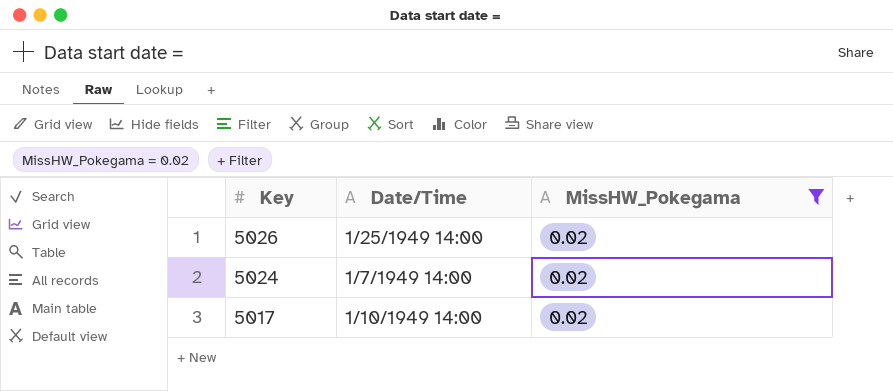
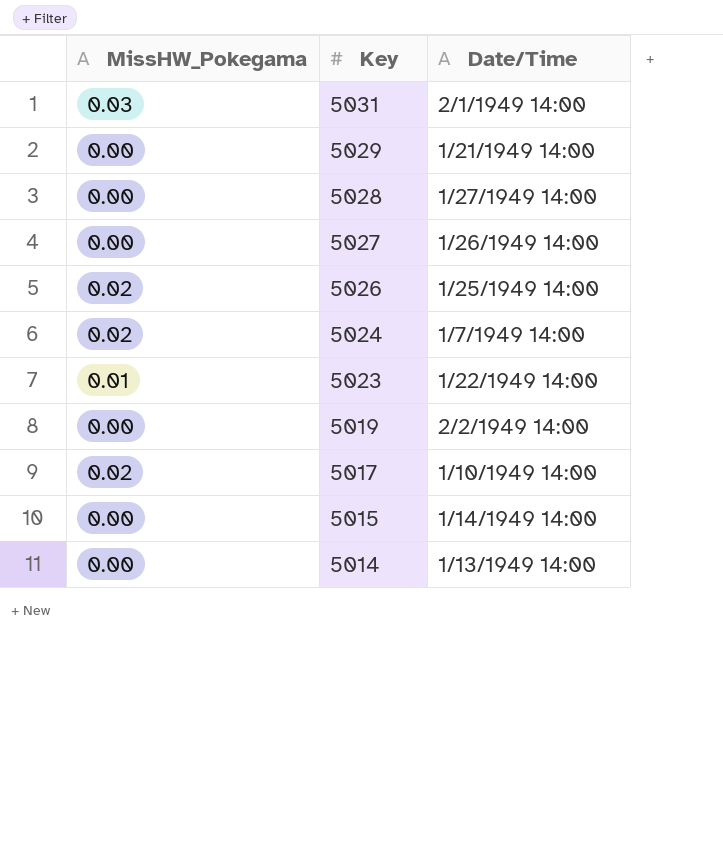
filter: MissHW_Pokegama = 0.02 -> none
column MissHW_Pokegama | position: 3 -> 1

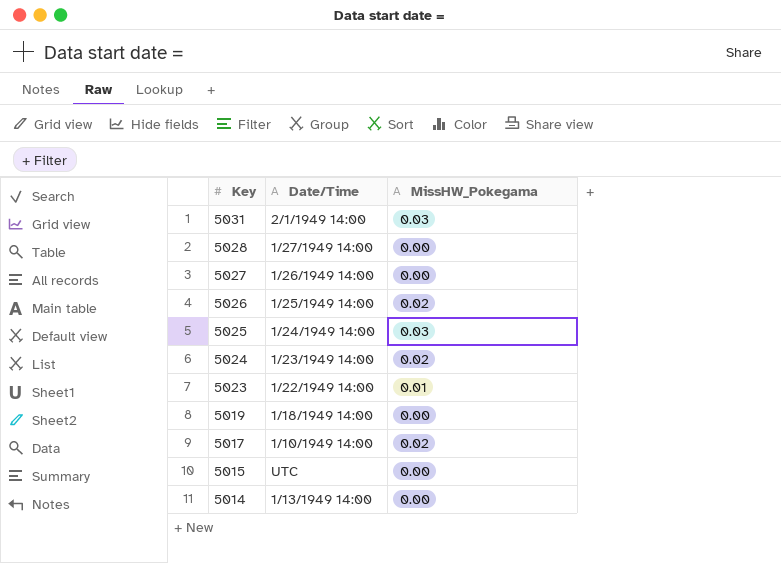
column MissHW_Pokegama | position: 1 -> 3
row 5029: 0.00 | 1/21/1949 14:00 -> none
row 5025: none -> 1/24/1949 14:00 | 0.03
5024 | Date/Time: 1/7/1949 14:00 -> 1/23/1949 14:00
5019 | Date/Time: 2/2/1949 14:00 -> 1/18/1949 14:00
5015 | Date/Time: 1/14/1949 14:00 -> UTC

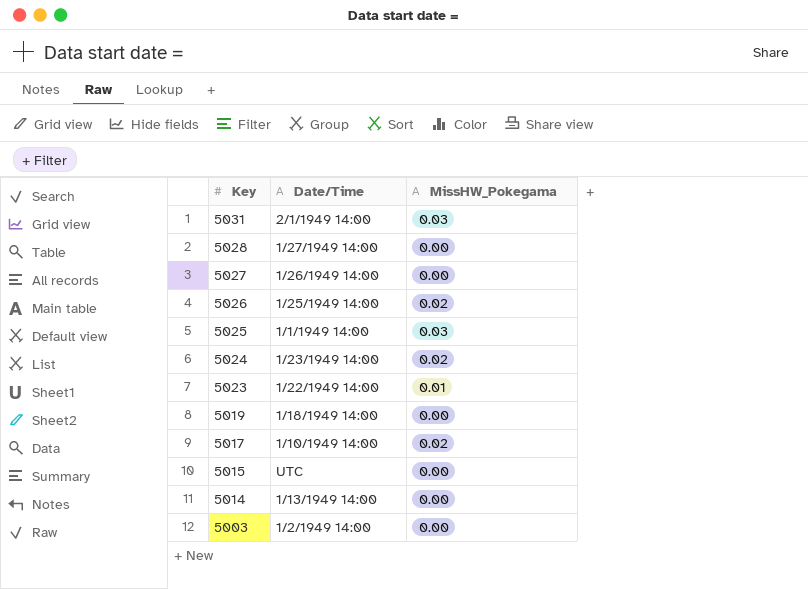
5025 | Date/Time: 1/24/1949 14:00 -> 1/1/1949 14:00
row 5003: none -> 1/2/1949 14:00 | 0.00

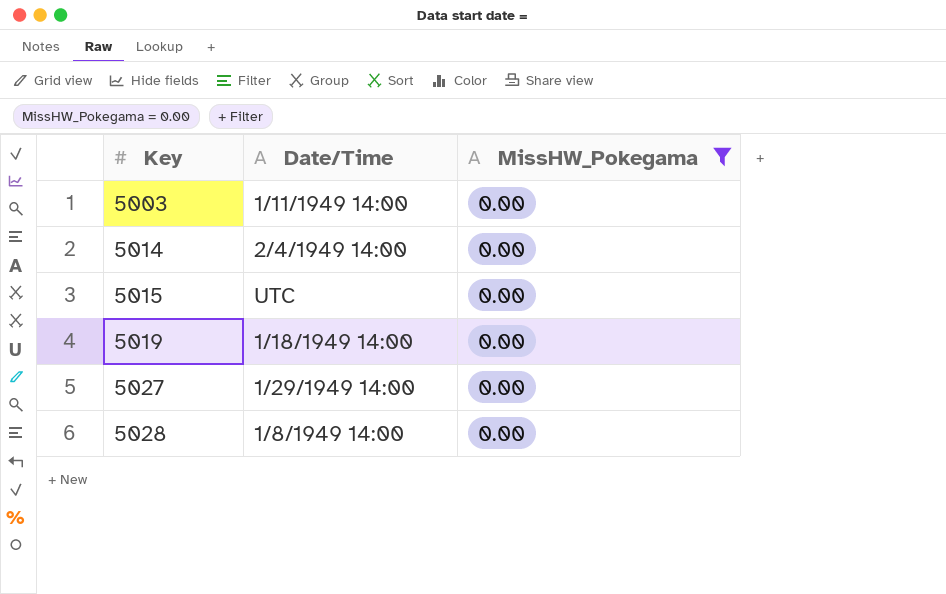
filter: none -> MissHW_Pokegama = 0.00
row order: Key descending -> Key ascending
5003 | Date/Time: 1/2/1949 14:00 -> 1/11/1949 14:00
5014 | Date/Time: 1/13/1949 14:00 -> 2/4/1949 14:00
5027 | Date/Time: 1/26/1949 14:00 -> 1/29/1949 14:00
5028 | Date/Time: 1/27/1949 14:00 -> 1/8/1949 14:00

